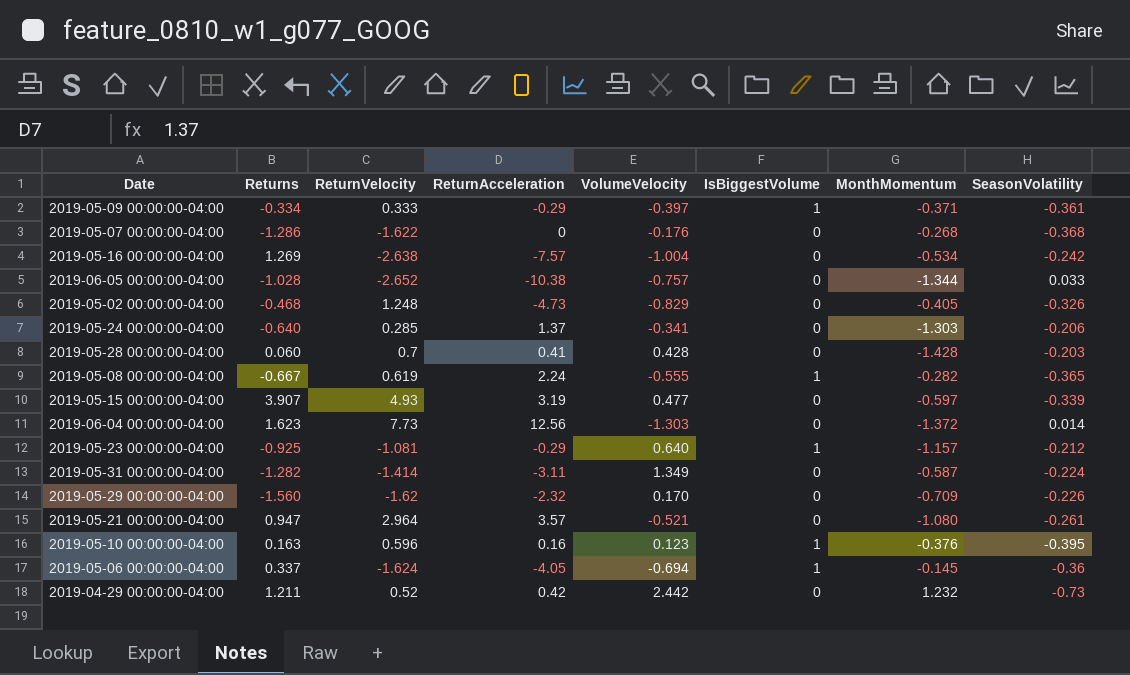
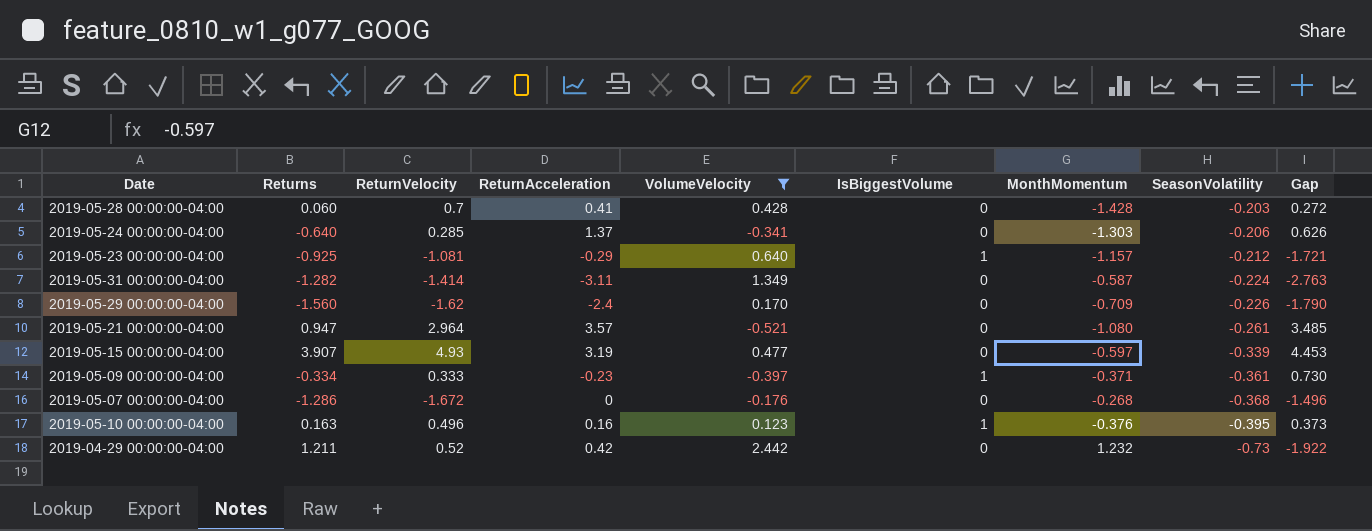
filter: none -> VolumeVelocity >= -0.521
row order: none -> SeasonVolatility descending
column Gap | formula: none -> [ReturnVelocity] - [VolumeVelocity]
2019-05-29 00:00:00-04:00 | ReturnAcceleration: -2.32 -> -2.4
2019-05-09 00:00:00-04:00 | ReturnAcceleration: -0.29 -> -0.23
2019-05-07 00:00:00-04:00 | ReturnVelocity: -1.622 -> -1.672
2019-05-10 00:00:00-04:00 | ReturnVelocity: 0.596 -> 0.496

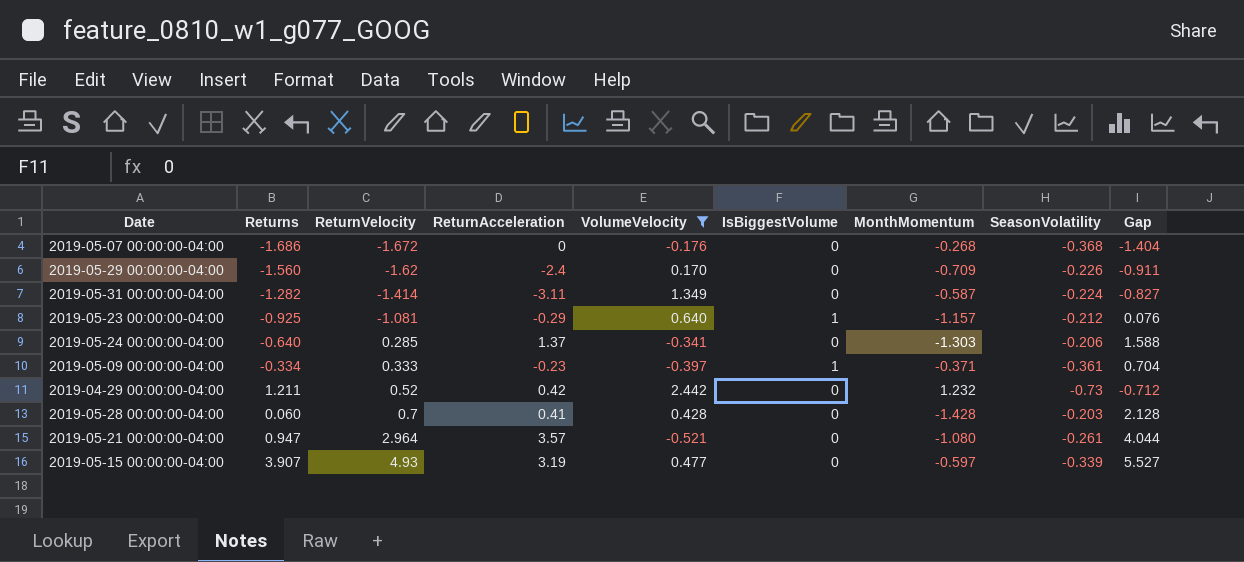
row order: SeasonVolatility descending -> ReturnVelocity ascending
column Gap | formula: [ReturnVelocity] - [VolumeVelocity] -> [ReturnVelocity] - [MonthMomentum]
row 2019-05-10 00:00:00-04:00: 0.163 | 0.496 | 0.16 | 0.123 | 1 | -0.376 | -0.395 | 0.373 -> none
2019-05-07 00:00:00-04:00 | Returns: -1.286 -> -1.686

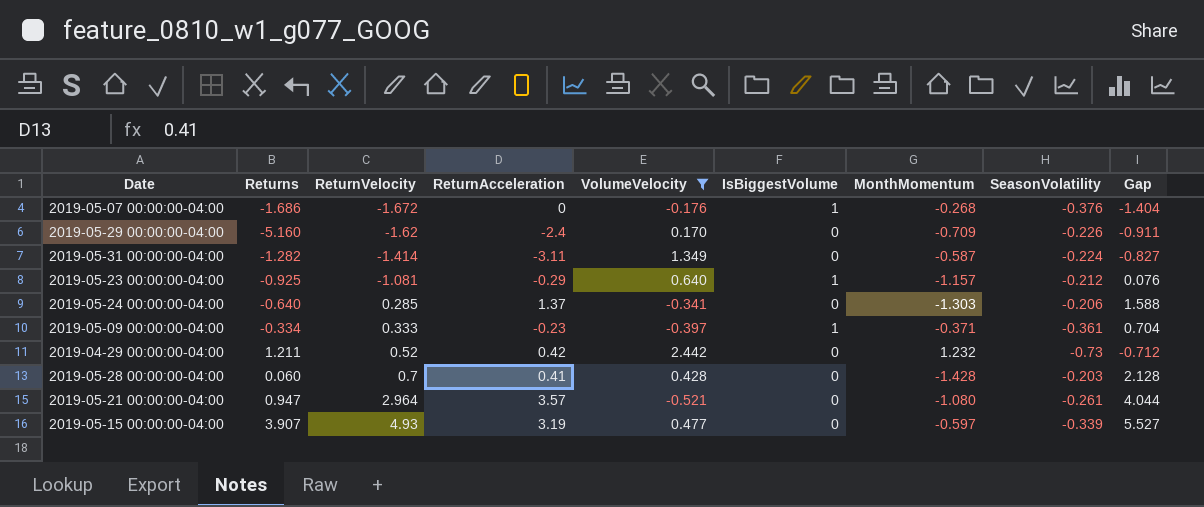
2019-05-07 00:00:00-04:00 | IsBiggestVolume: 0 -> 1
2019-05-07 00:00:00-04:00 | SeasonVolatility: -0.368 -> -0.376
2019-05-29 00:00:00-04:00 | Returns: -1.560 -> -5.160

